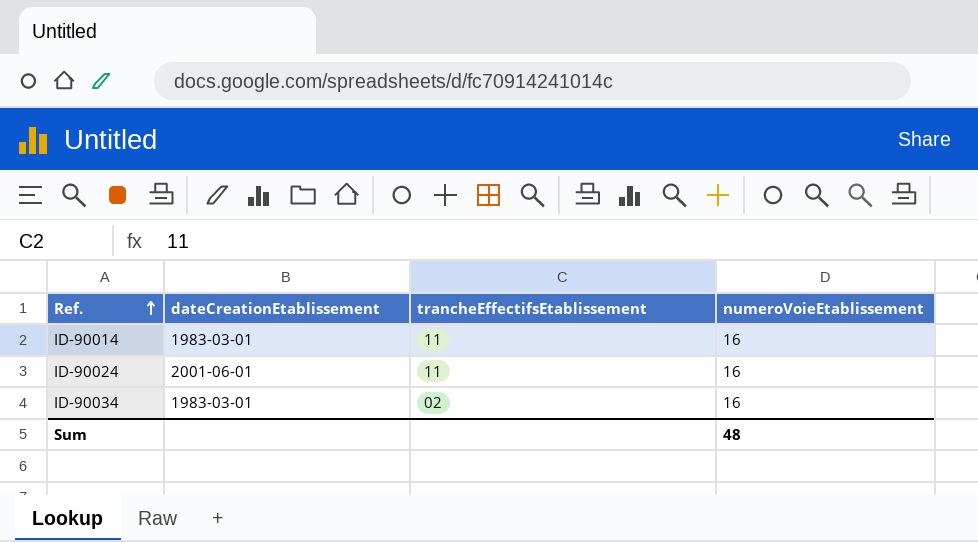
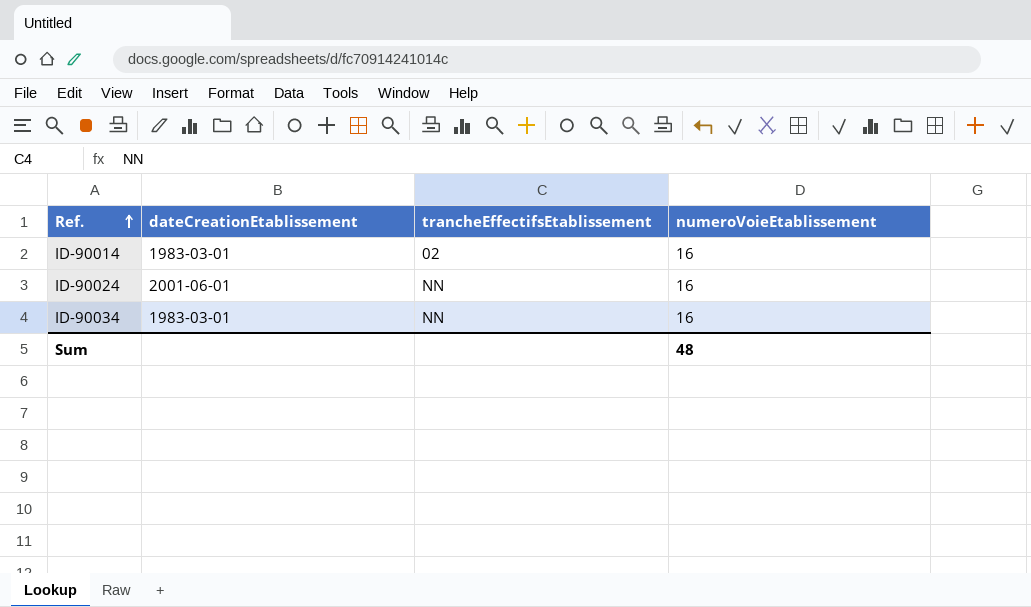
ID-90014 | trancheEffectifsEtablissement: 11 -> 02
ID-90024 | trancheEffectifsEtablissement: 11 -> NN
ID-90034 | trancheEffectifsEtablissement: 02 -> NN

